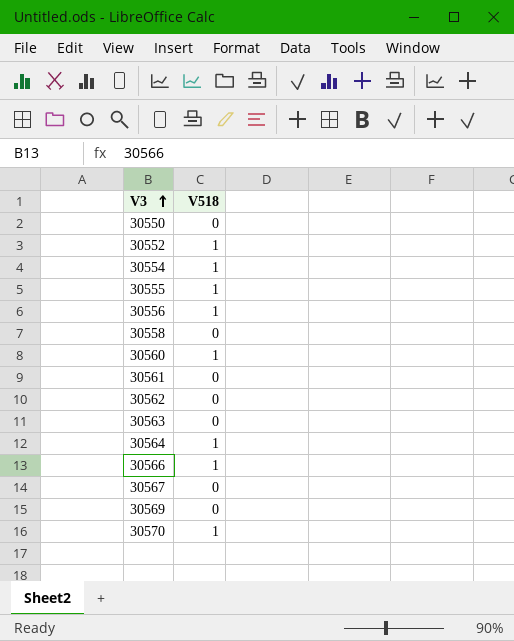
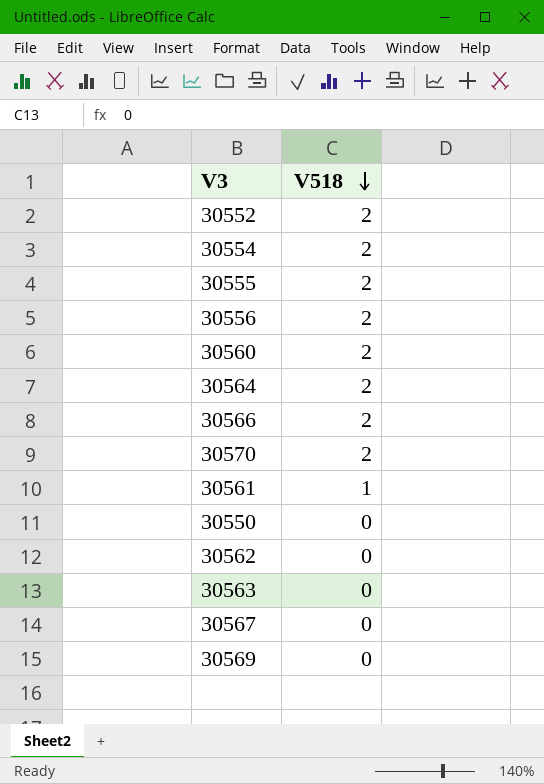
row order: V3 ascending -> V518 descending
row 30558: 0 -> none
30552 | V518: 1 -> 2
30554 | V518: 1 -> 2
30555 | V518: 1 -> 2
30556 | V518: 1 -> 2
30560 | V518: 1 -> 2
30564 | V518: 1 -> 2
30566 | V518: 1 -> 2
30570 | V518: 1 -> 2
30561 | V518: 0 -> 1

